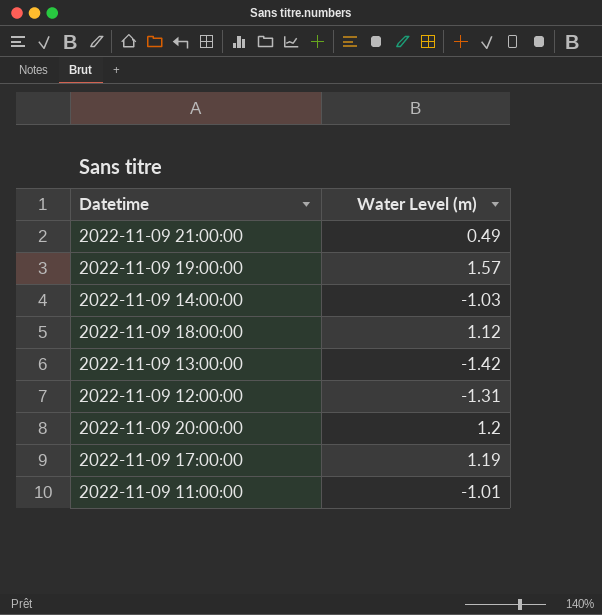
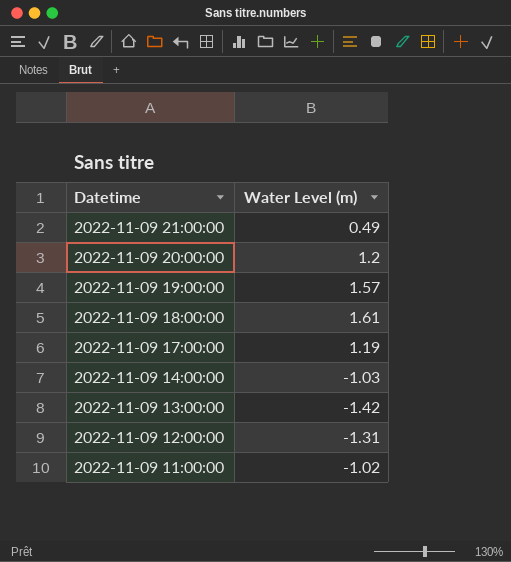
row order: none -> Datetime descending
2022-11-09 18:00:00 | Water Level (m): 1.12 -> 1.61
2022-11-09 11:00:00 | Water Level (m): -1.01 -> -1.02

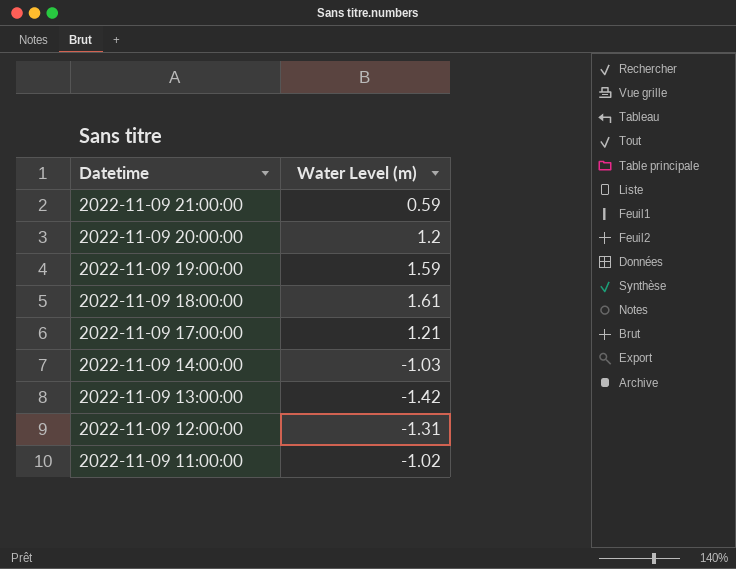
2022-11-09 21:00:00 | Water Level (m): 0.49 -> 0.59
2022-11-09 19:00:00 | Water Level (m): 1.57 -> 1.59
2022-11-09 17:00:00 | Water Level (m): 1.19 -> 1.21

